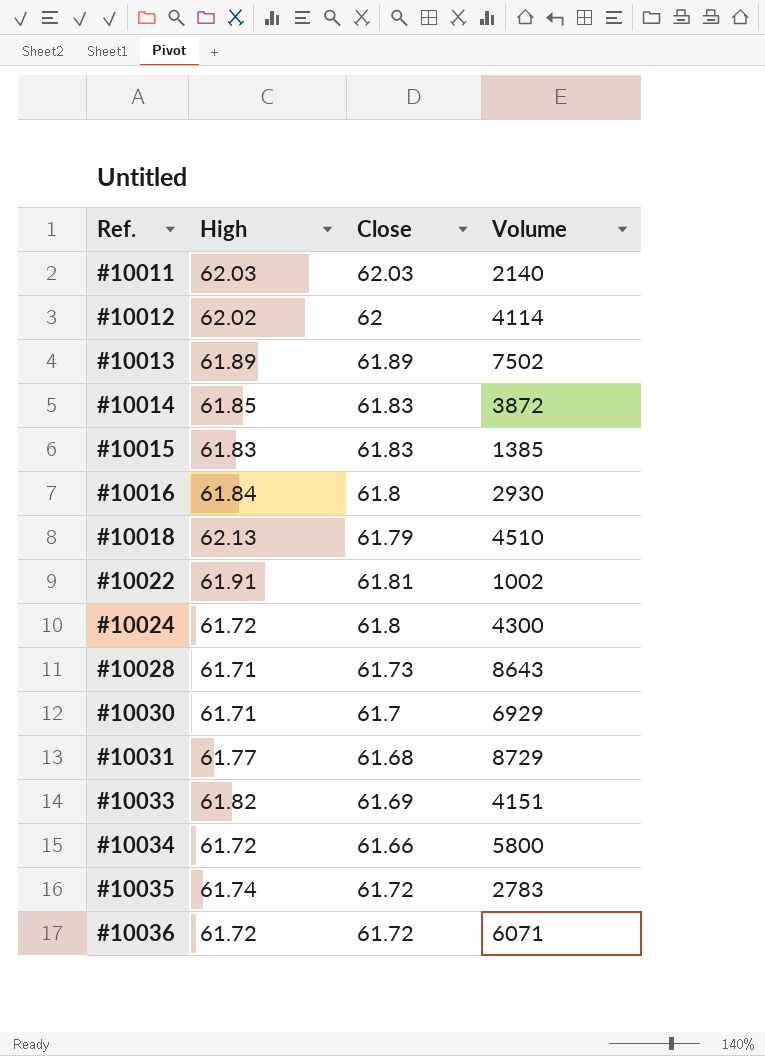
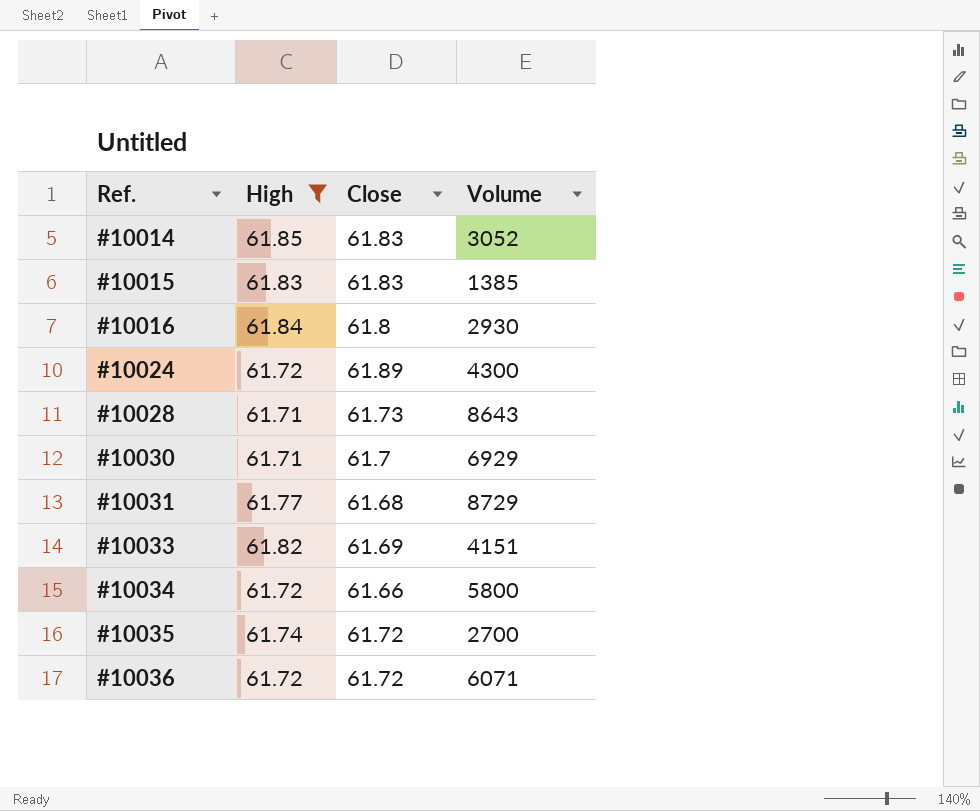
filter: none -> High <= 61.85
#10014 | Volume: 3872 -> 3052
#10024 | Close: 61.8 -> 61.89
#10035 | Volume: 2783 -> 2700

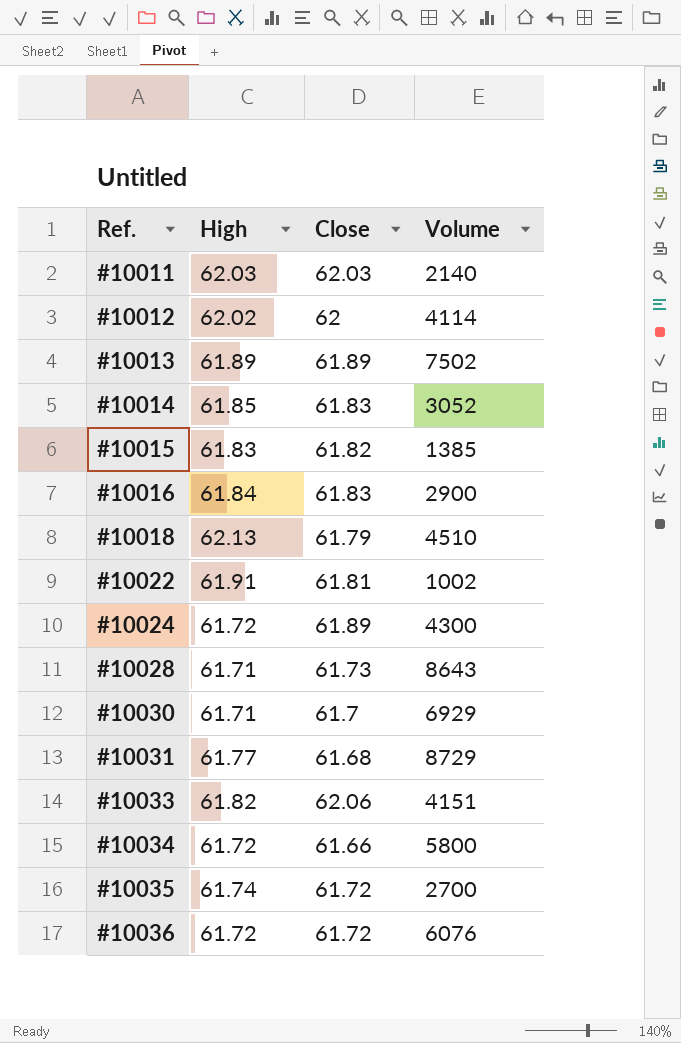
filter: High <= 61.85 -> none
#10015 | Close: 61.83 -> 61.82
#10016 | Close: 61.8 -> 61.83
#10016 | Volume: 2930 -> 2900
#10033 | Close: 61.69 -> 62.06
#10036 | Volume: 6071 -> 6076

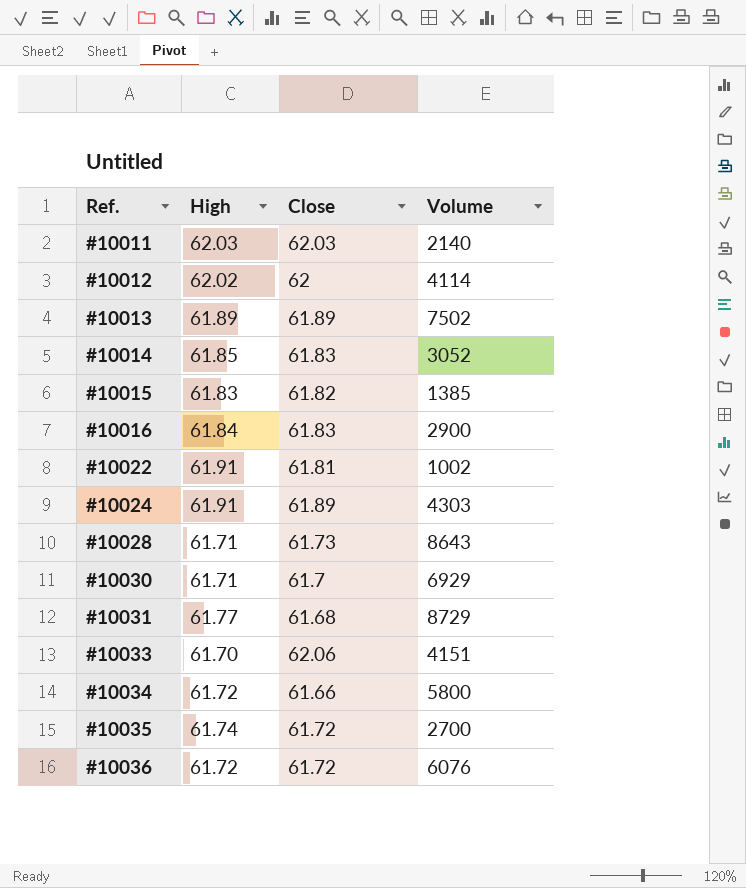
row #10018: 62.13 | 61.79 | 4510 -> none
#10024 | High: 61.72 -> 61.91
#10024 | Volume: 4300 -> 4303
#10033 | High: 61.82 -> 61.70

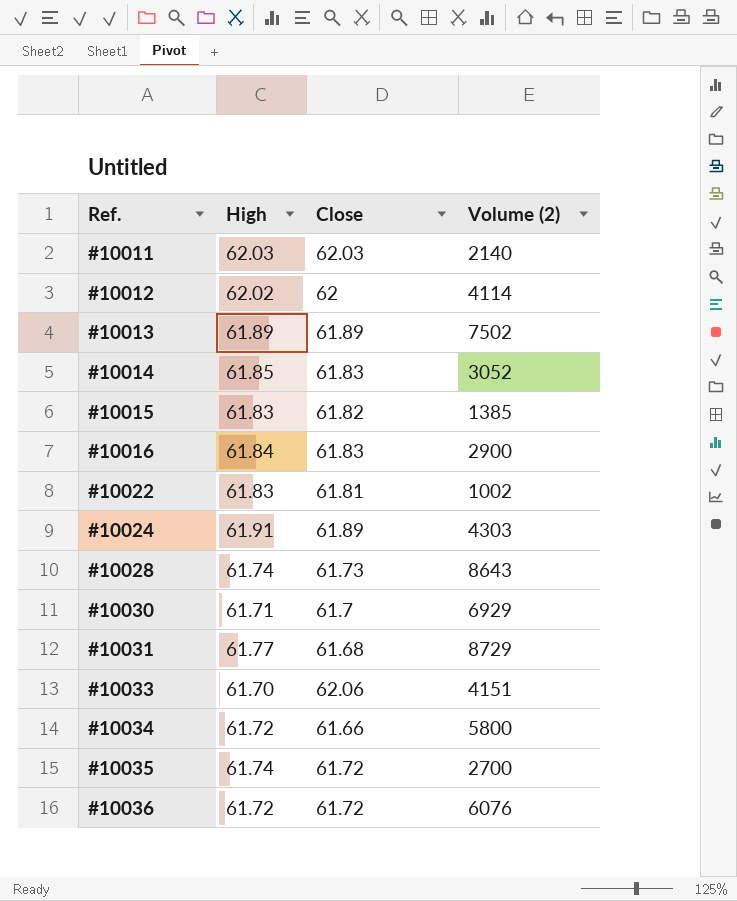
column name: Volume -> Volume (2)
#10022 | High: 61.91 -> 61.83
#10028 | High: 61.71 -> 61.74

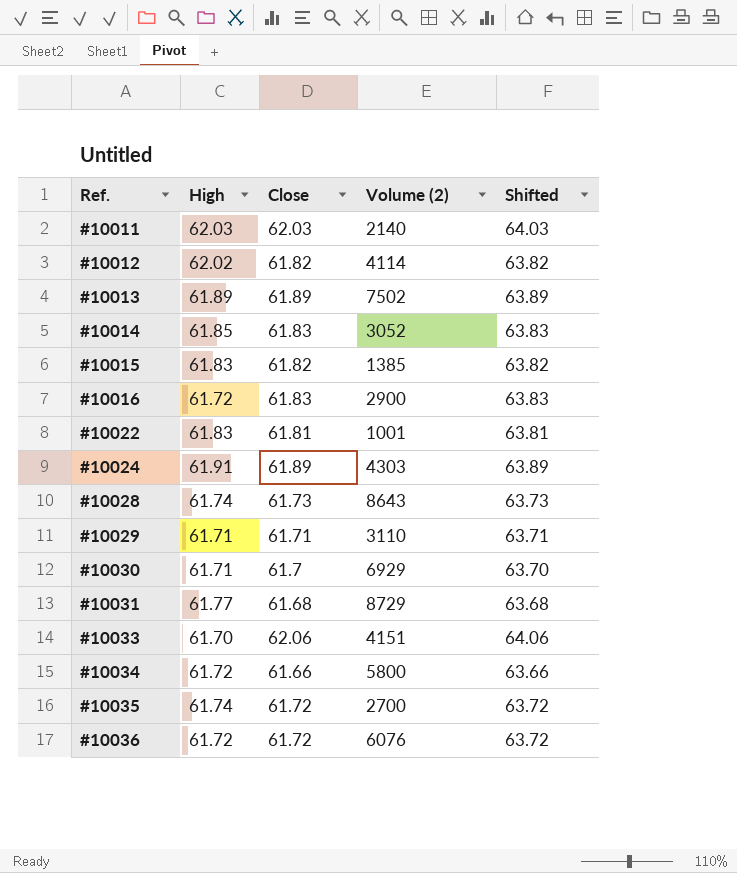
column Shifted | formula: none -> [Close] + 2
#10012 | Close: 62 -> 61.82
#10016 | High: 61.84 -> 61.72
#10022 | Volume (2): 1002 -> 1001
row #10029: none -> 61.71 | 61.71 | 3110 | 63.71

